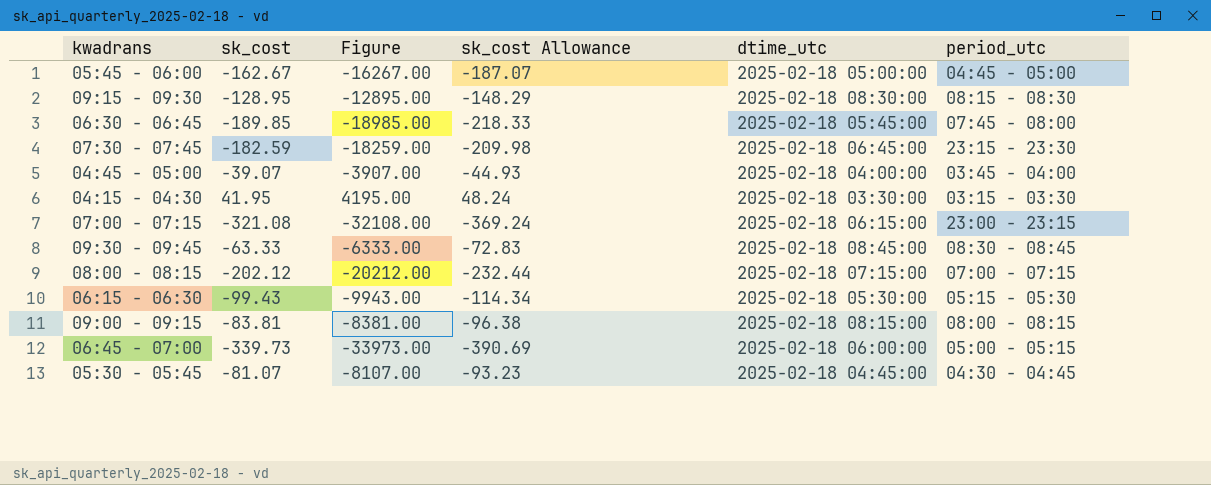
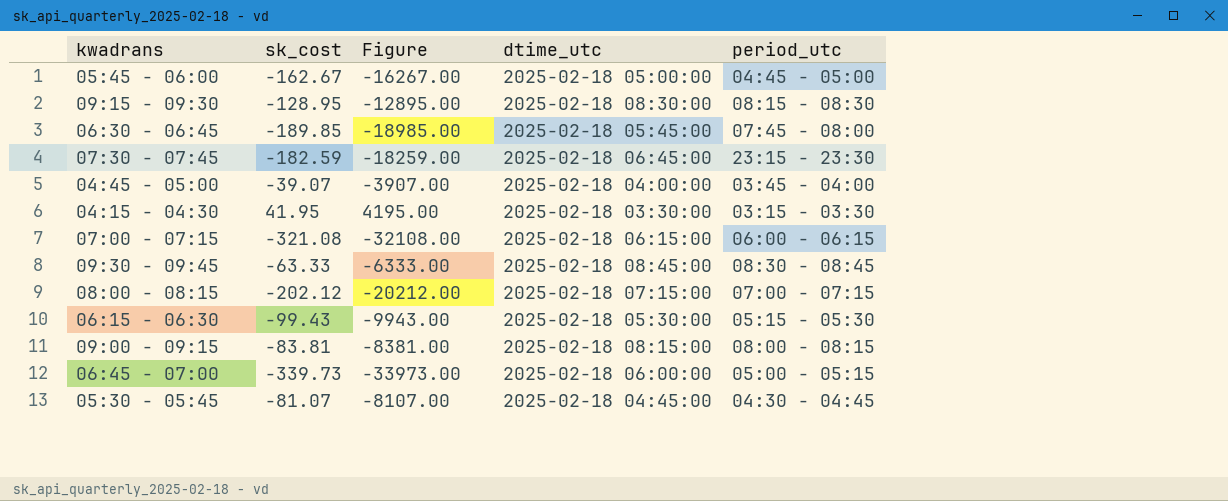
column sk_cost Allowance | formula: [sk_cost] * 1.15 -> none
07:00 - 07:15 | period_utc: 23:00 - 23:15 -> 06:00 - 06:15

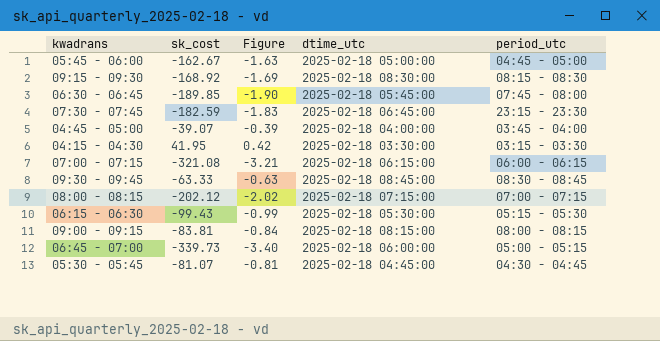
column Figure | formula: [sk_cost] * 100 -> [sk_cost] * 0.01
09:15 - 09:30 | sk_cost: -128.95 -> -168.92

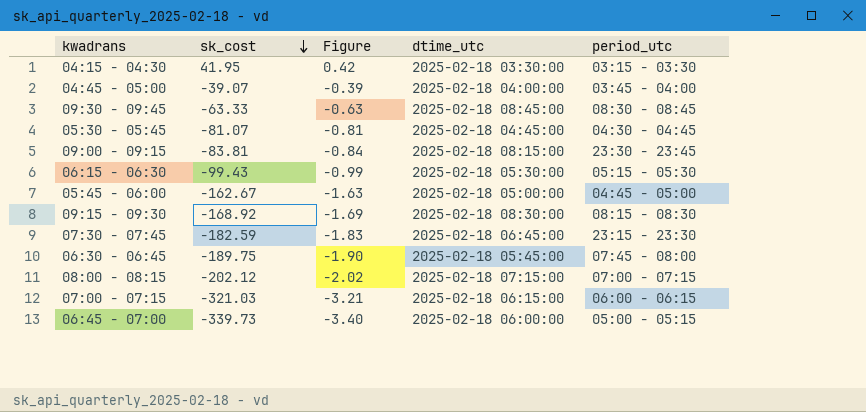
row order: none -> sk_cost descending
09:00 - 09:15 | period_utc: 08:00 - 08:15 -> 23:30 - 23:45
06:30 - 06:45 | sk_cost: -189.85 -> -189.75
07:00 - 07:15 | sk_cost: -321.08 -> -321.03

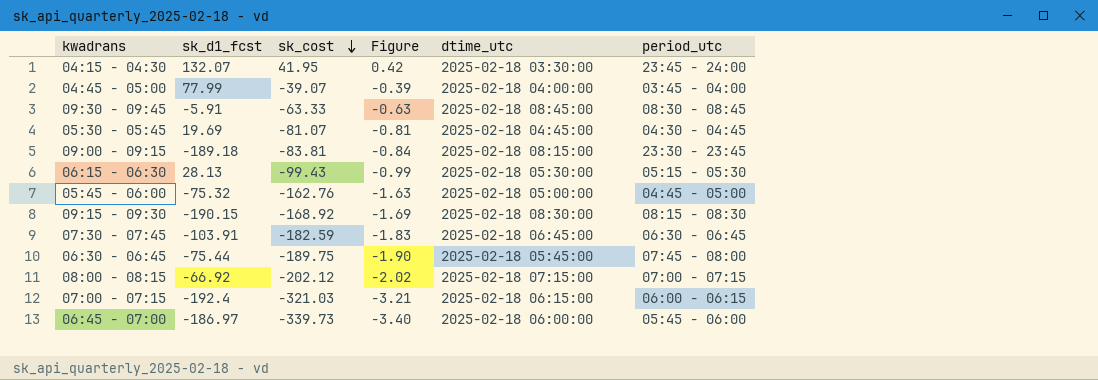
column sk_d1_fcst | position: none -> 2
04:15 - 04:30 | period_utc: 03:15 - 03:30 -> 23:45 - 24:00
05:45 - 06:00 | sk_cost: -162.67 -> -162.76
07:30 - 07:45 | period_utc: 23:15 - 23:30 -> 06:30 - 06:45
06:45 - 07:00 | period_utc: 05:00 - 05:15 -> 05:45 - 06:00

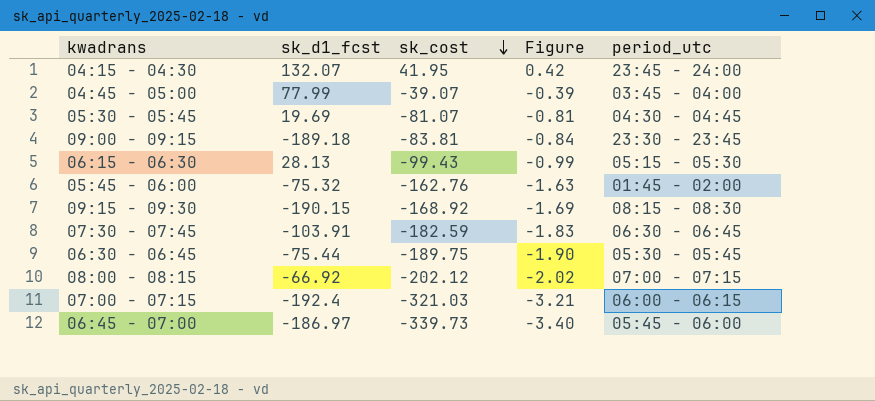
column dtime_utc | position: 5 -> none
row 09:30 - 09:45: -5.91 | -63.33 | -0.63 | 2025-02-18 08:45:00 | 08:30 - 08:45 -> none
05:45 - 06:00 | period_utc: 04:45 - 05:00 -> 01:45 - 02:00
06:30 - 06:45 | period_utc: 07:45 - 08:00 -> 05:30 - 05:45

